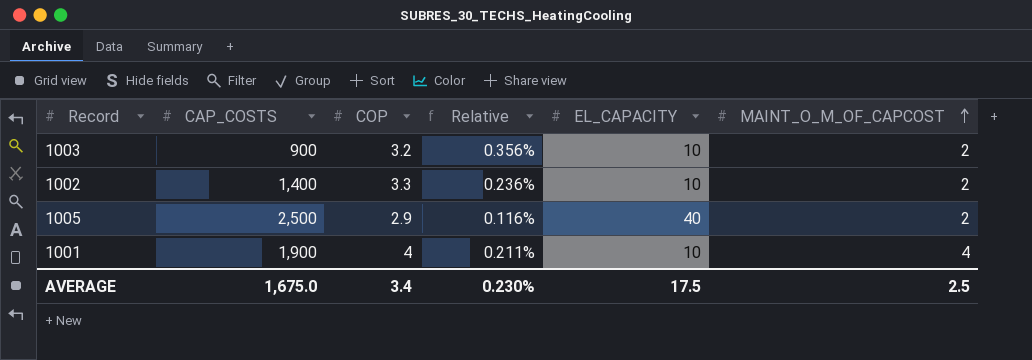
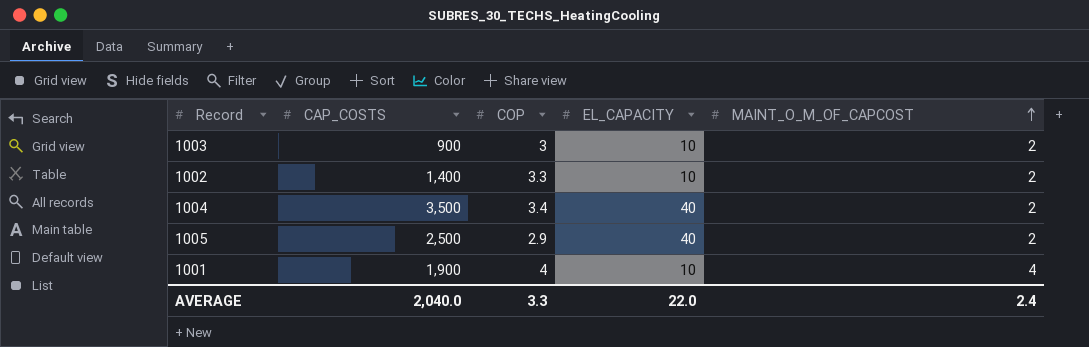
column Relative | formula: [COP] / [CAP_COSTS] -> none
1003 | COP: 3.2 -> 3
row 1004: none -> 3,500 | 3.4 | 40 | 2
AVERAGE | CAP_COSTS: 1,675.0 -> 2,040.0
AVERAGE | COP: 3.4 -> 3.3
AVERAGE | EL_CAPACITY: 17.5 -> 22.0
AVERAGE | MAINT_O_M_OF_CAPCOST: 2.5 -> 2.4

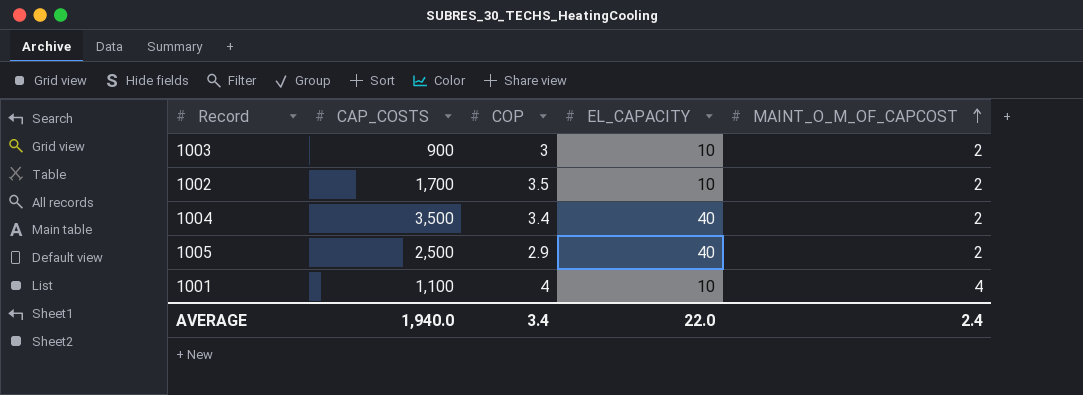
1002 | CAP_COSTS: 1,400 -> 1,700
1002 | COP: 3.3 -> 3.5
1001 | CAP_COSTS: 1,900 -> 1,100
AVERAGE | CAP_COSTS: 2,040.0 -> 1,940.0
AVERAGE | COP: 3.3 -> 3.4

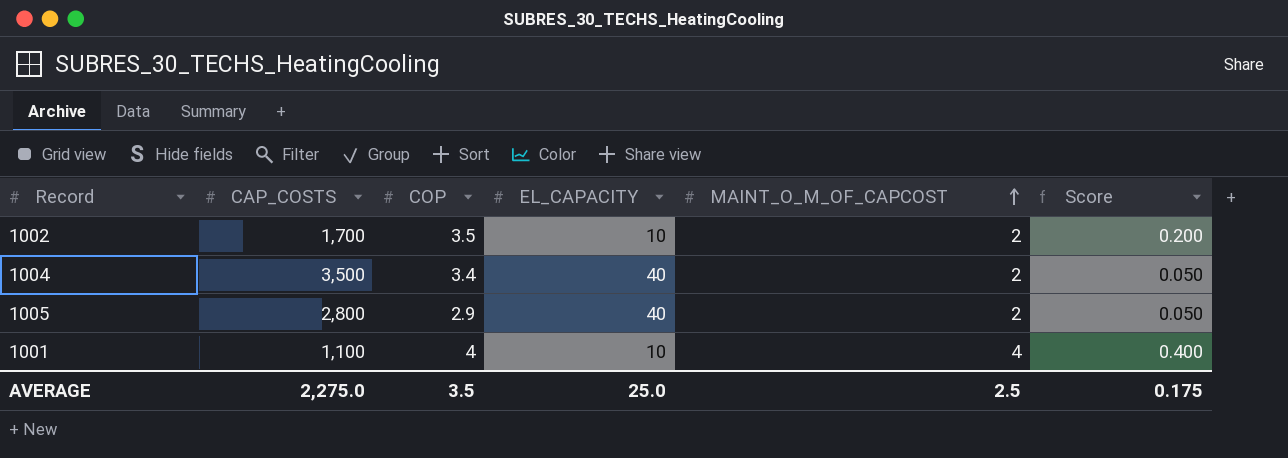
column Score | formula: none -> [MAINT_O_M_OF_CAPCOST] / [EL_CAPACITY]
row 1003: 900 | 3 | 10 | 2 -> none
1005 | CAP_COSTS: 2,500 -> 2,800
AVERAGE | CAP_COSTS: 1,940.0 -> 2,275.0
AVERAGE | COP: 3.4 -> 3.5
AVERAGE | EL_CAPACITY: 22.0 -> 25.0
AVERAGE | MAINT_O_M_OF_CAPCOST: 2.4 -> 2.5

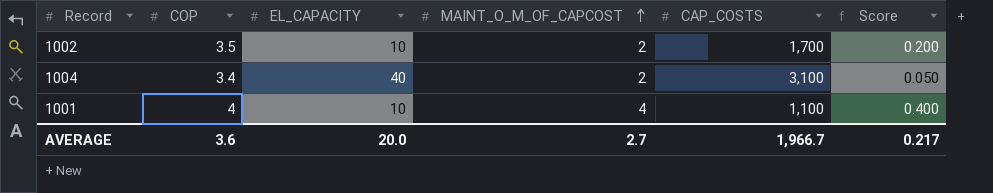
column CAP_COSTS | position: 2 -> 5
row 1005: 2,800 | 2.9 | 40 | 2 | 0.050 -> none
1004 | CAP_COSTS: 3,500 -> 3,100
AVERAGE | COP: 3.5 -> 3.6
AVERAGE | EL_CAPACITY: 25.0 -> 20.0
AVERAGE | MAINT_O_M_OF_CAPCOST: 2.5 -> 2.7
AVERAGE | CAP_COSTS: 2,275.0 -> 1,966.7
AVERAGE | Score: 0.175 -> 0.217

